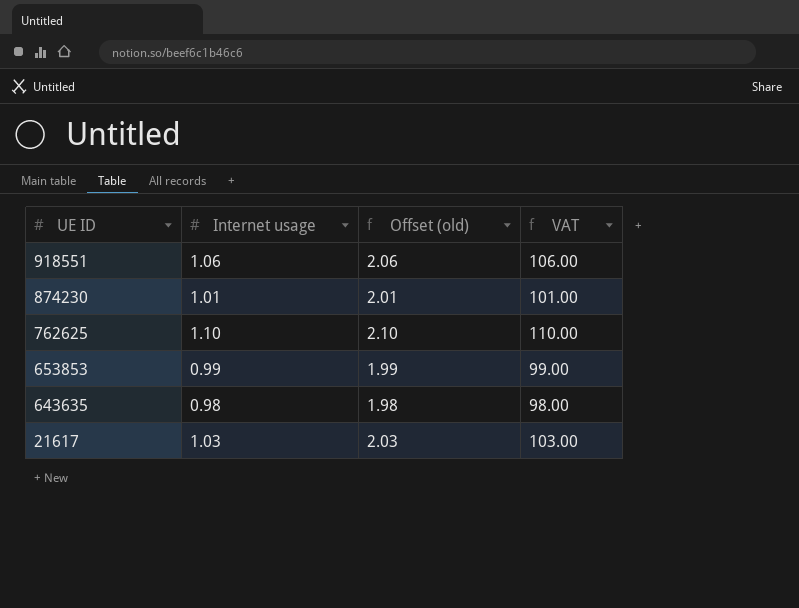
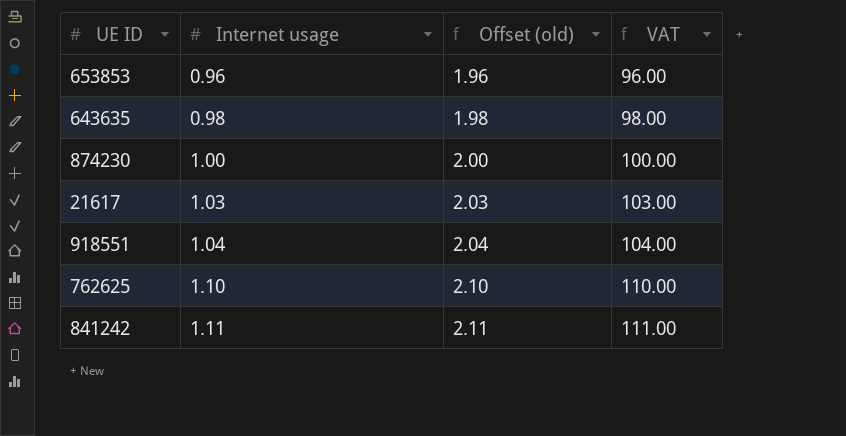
row order: UE ID descending -> Internet usage ascending
653853 | Internet usage: 0.99 -> 0.96
653853 | Offset (old): 1.99 -> 1.96
653853 | VAT: 99.00 -> 96.00
874230 | Internet usage: 1.01 -> 1.00
874230 | Offset (old): 2.01 -> 2.00
874230 | VAT: 101.00 -> 100.00
918551 | Internet usage: 1.06 -> 1.04
918551 | Offset (old): 2.06 -> 2.04
918551 | VAT: 106.00 -> 104.00
row 841242: none -> 1.11 | 2.11 | 111.00

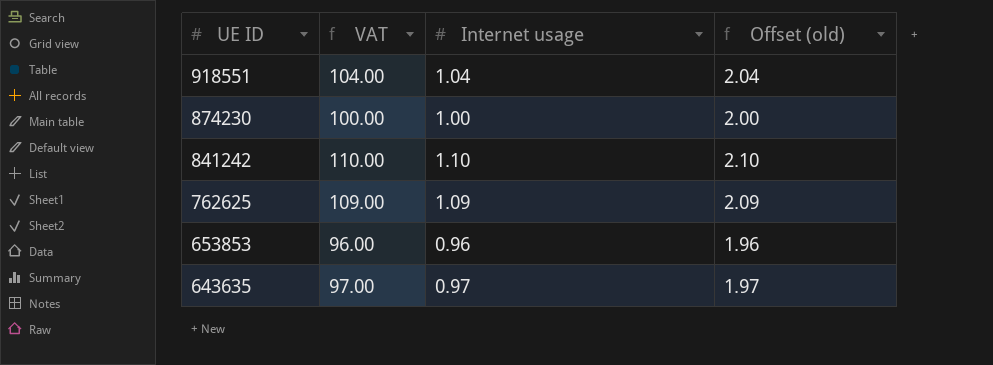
row order: Internet usage ascending -> UE ID descending
column VAT | position: 4 -> 2
row 21617: 1.03 | 2.03 | 103.00 -> none
841242 | VAT: 111.00 -> 110.00
841242 | Internet usage: 1.11 -> 1.10
841242 | Offset (old): 2.11 -> 2.10
762625 | VAT: 110.00 -> 109.00
762625 | Internet usage: 1.10 -> 1.09
762625 | Offset (old): 2.10 -> 2.09
643635 | VAT: 98.00 -> 97.00
643635 | Internet usage: 0.98 -> 0.97
643635 | Offset (old): 1.98 -> 1.97

